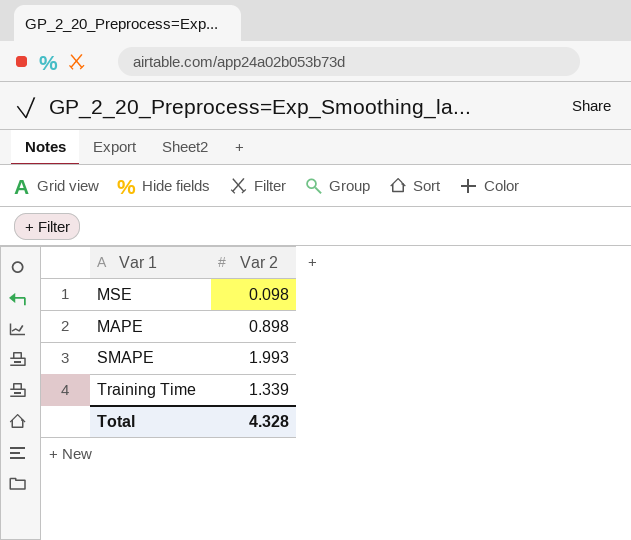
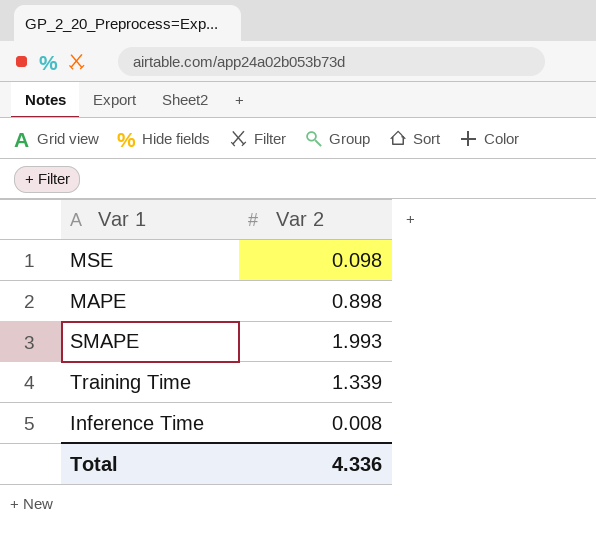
row Inference Time: none -> 0.008
Total | Var 2: 4.328 -> 4.336

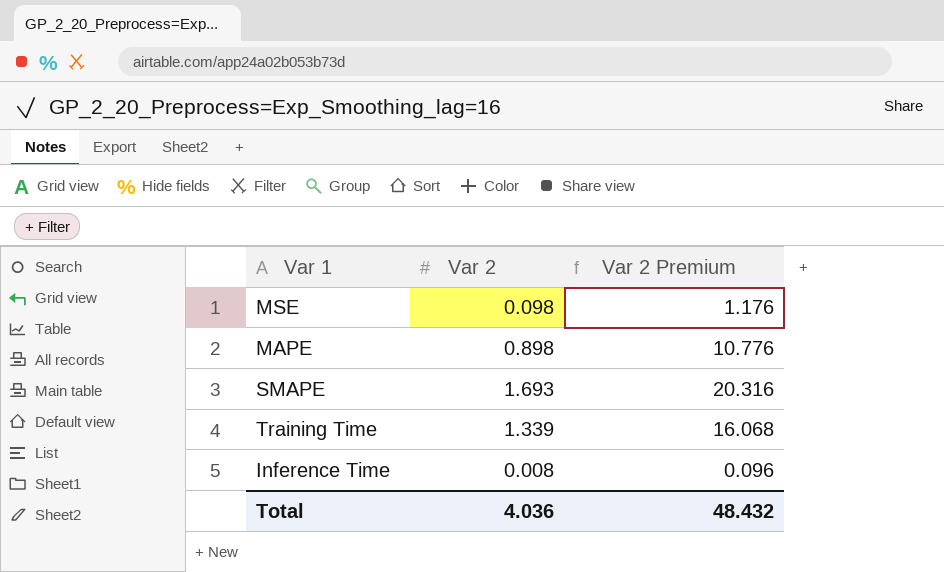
column Var 2 Premium | formula: none -> [Var 2] * 12
SMAPE | Var 2: 1.993 -> 1.693
Total | Var 2: 4.336 -> 4.036

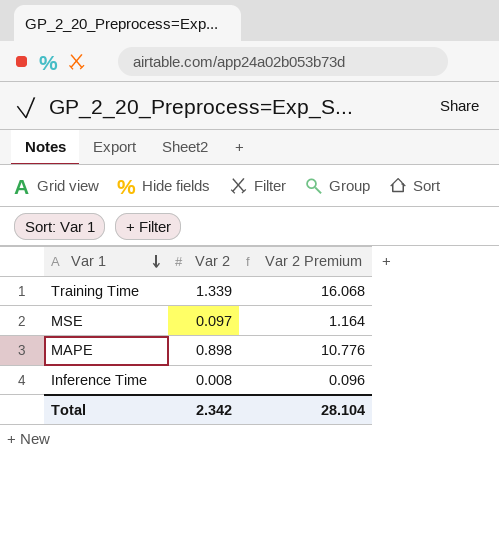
row order: none -> Var 1 descending
row SMAPE: 1.693 | 20.316 -> none
MSE | Var 2: 0.098 -> 0.097
MSE | Var 2 Premium: 1.176 -> 1.164
Total | Var 2: 4.036 -> 2.342
Total | Var 2 Premium: 48.432 -> 28.104

